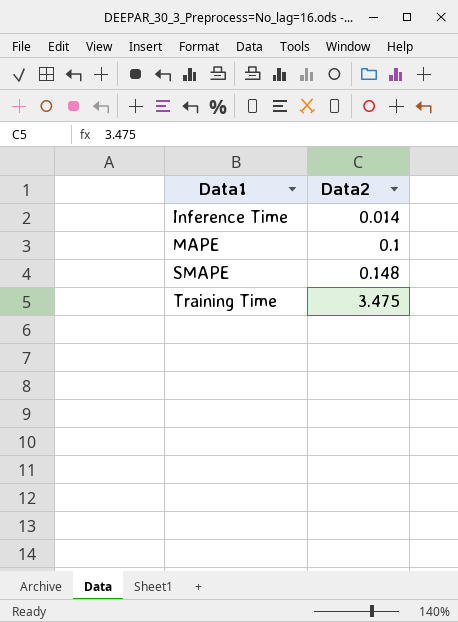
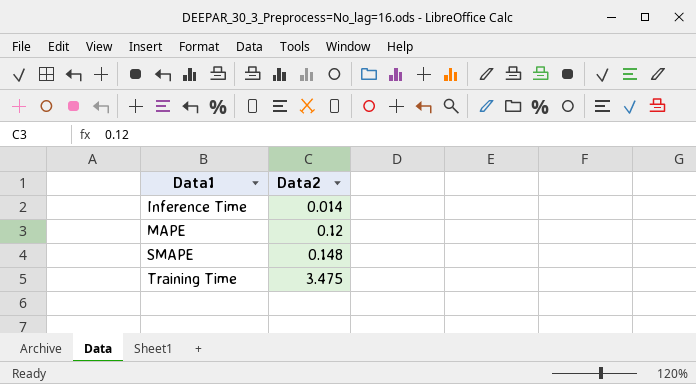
MAPE | Data2: 0.1 -> 0.12

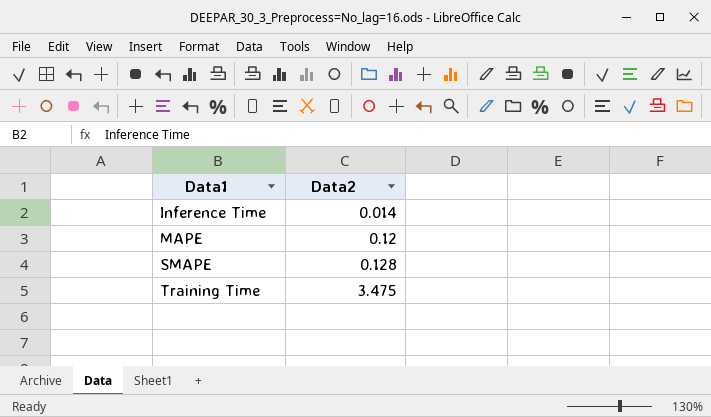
SMAPE | Data2: 0.148 -> 0.128

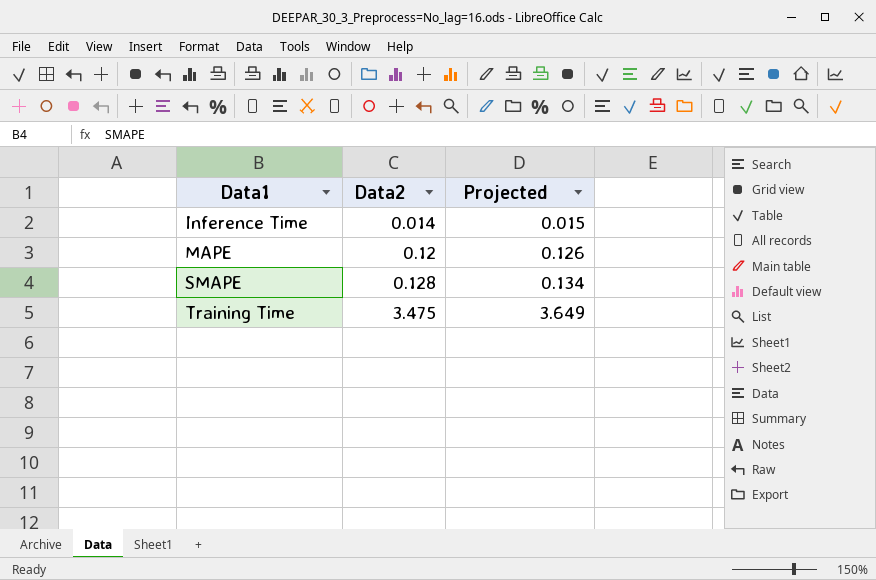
column Projected | formula: none -> [Data2] * 1.05

